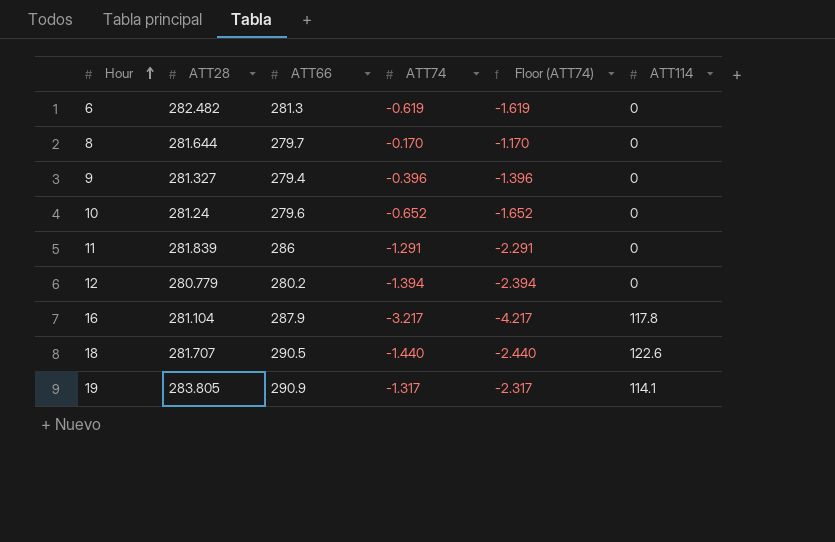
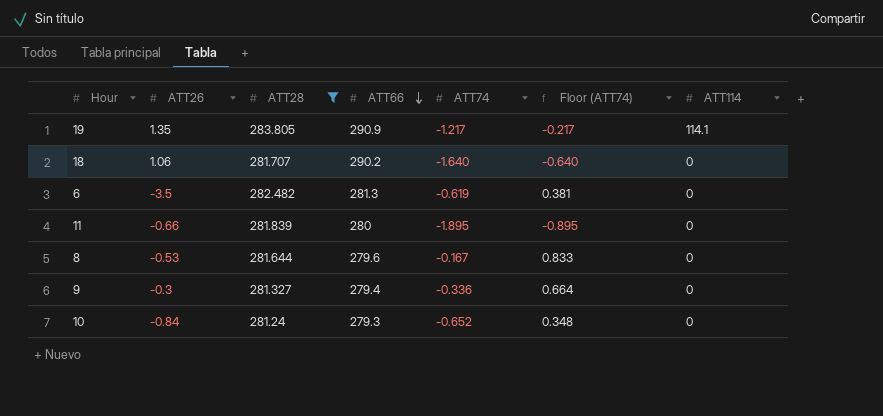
filter: none -> ATT28 >= 281.24
row order: Hour ascending -> ATT66 descending
column ATT26 | position: none -> 2
column Floor (ATT74) | formula: [ATT74] - 1 -> [ATT74] + 1
19 | ATT74: -1.317 -> -1.217
18 | ATT66: 290.5 -> 290.2
18 | ATT74: -1.440 -> -1.640
18 | ATT114: 122.6 -> 0
11 | ATT66: 286 -> 280
11 | ATT74: -1.291 -> -1.895
8 | ATT66: 279.7 -> 279.6
8 | ATT74: -0.170 -> -0.167
9 | ATT74: -0.396 -> -0.336
10 | ATT66: 279.6 -> 279.3

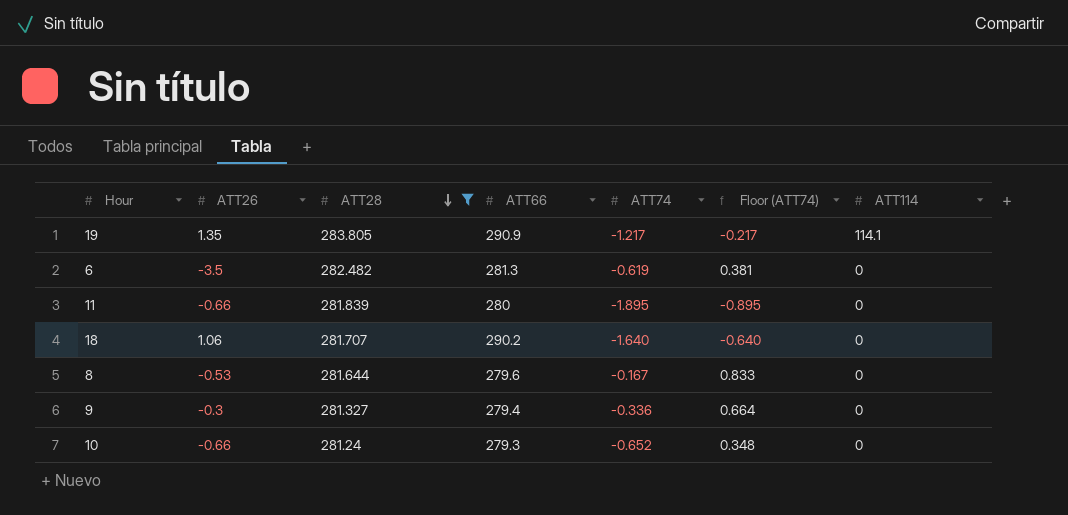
row order: ATT66 descending -> ATT28 descending
10 | ATT26: -0.84 -> -0.66

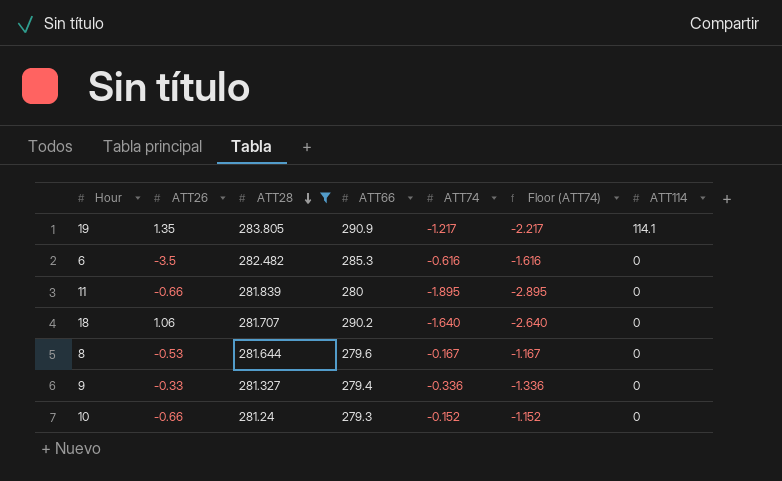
column Floor (ATT74) | formula: [ATT74] + 1 -> [ATT74] - 1
6 | ATT66: 281.3 -> 285.3
6 | ATT74: -0.619 -> -0.616
9 | ATT26: -0.3 -> -0.33
10 | ATT74: -0.652 -> -0.152

